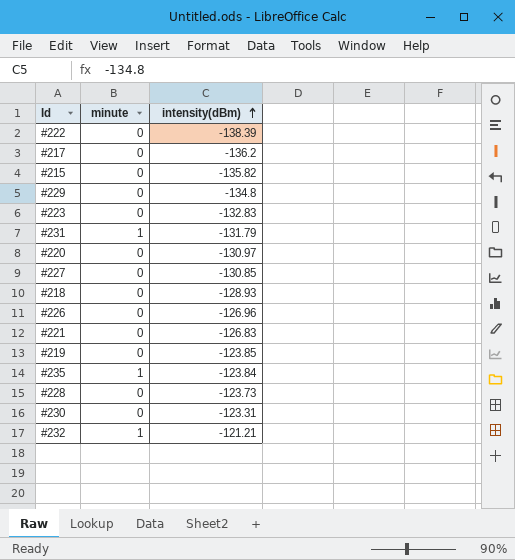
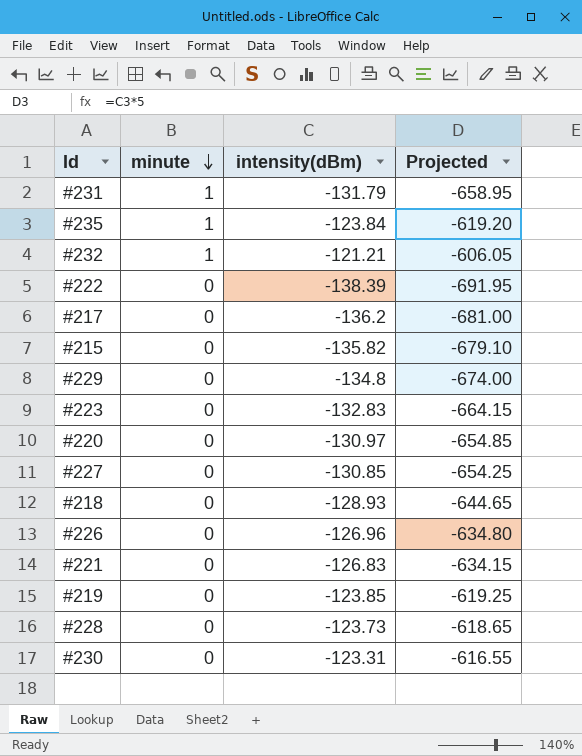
row order: intensity(dBm) ascending -> minute descending
column Projected | formula: none -> [intensity(dBm)] * 5

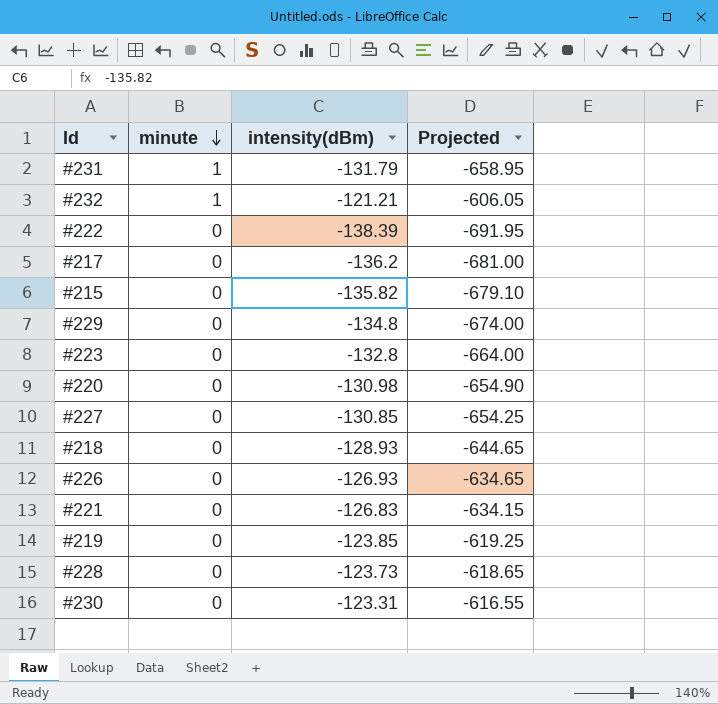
row #235: 1 | -123.84 | -619.20 -> none
#223 | intensity(dBm): -132.83 -> -132.8
#223 | Projected: -664.15 -> -664.00
#220 | intensity(dBm): -130.97 -> -130.98
#220 | Projected: -654.85 -> -654.90
#226 | intensity(dBm): -126.96 -> -126.93
#226 | Projected: -634.80 -> -634.65

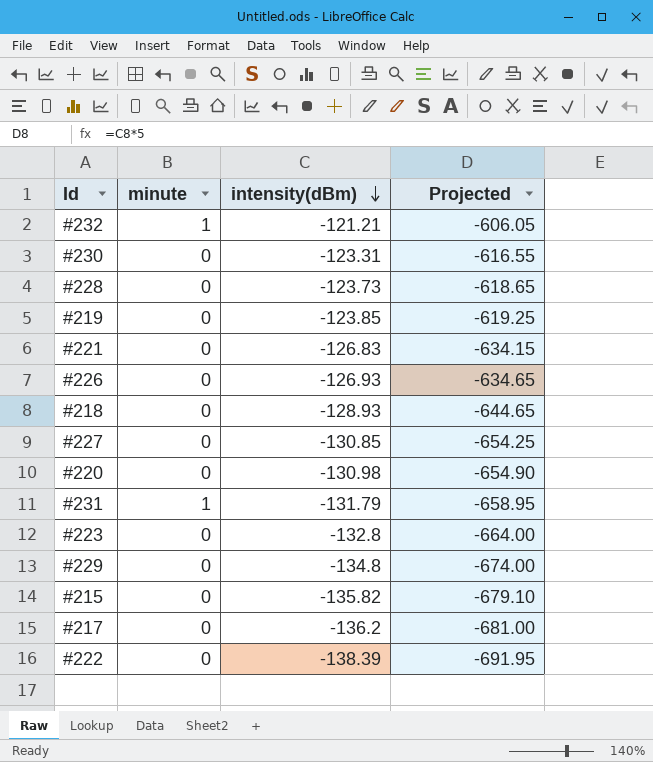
row order: minute descending -> intensity(dBm) descending

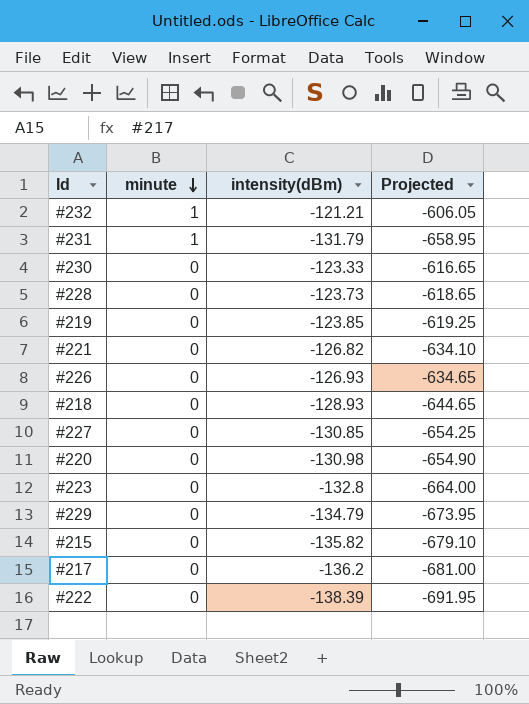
row order: intensity(dBm) descending -> minute descending
#230 | intensity(dBm): -123.31 -> -123.33
#230 | Projected: -616.55 -> -616.65
#221 | intensity(dBm): -126.83 -> -126.82
#221 | Projected: -634.15 -> -634.10
#229 | intensity(dBm): -134.8 -> -134.79
#229 | Projected: -674.00 -> -673.95

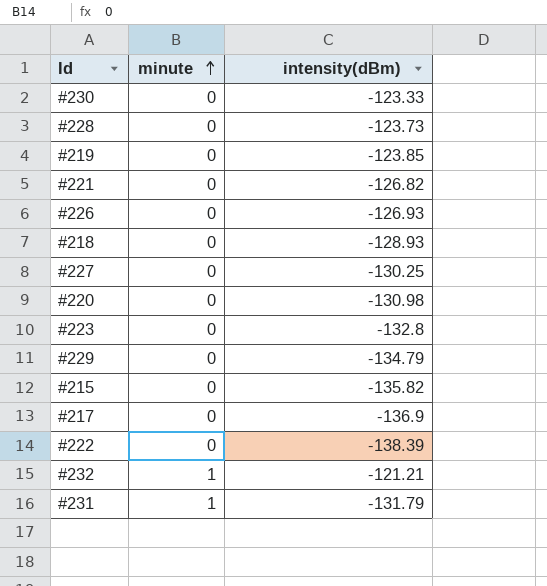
row order: minute descending -> minute ascending
column Projected | formula: [intensity(dBm)] * 5 -> none
#227 | intensity(dBm): -130.85 -> -130.25
#217 | intensity(dBm): -136.2 -> -136.9

